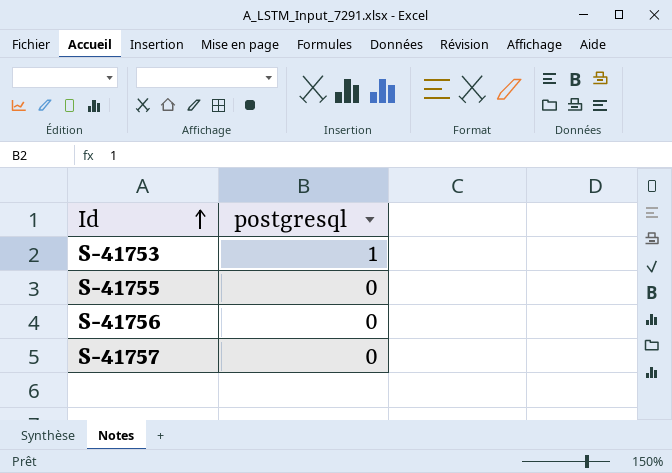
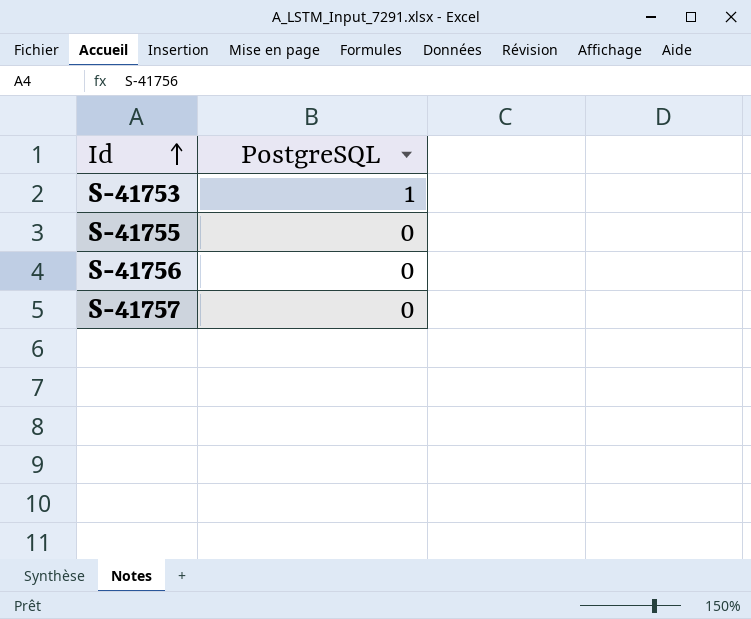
column name: postgresql -> PostgreSQL

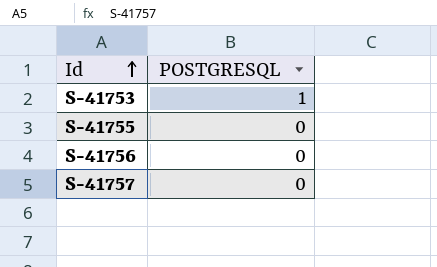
column name: PostgreSQL -> POSTGRESQL

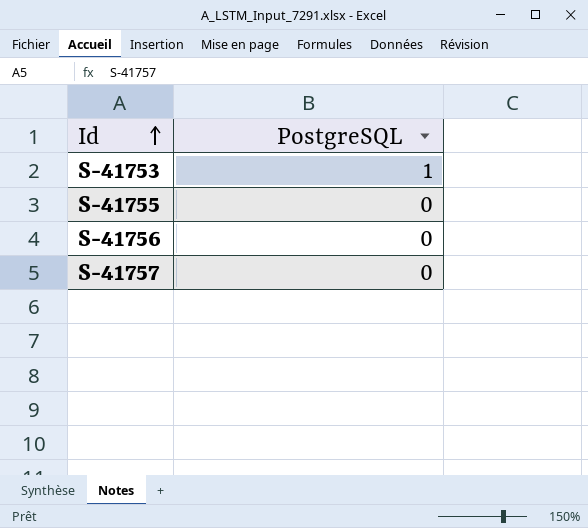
column name: POSTGRESQL -> PostgreSQL

